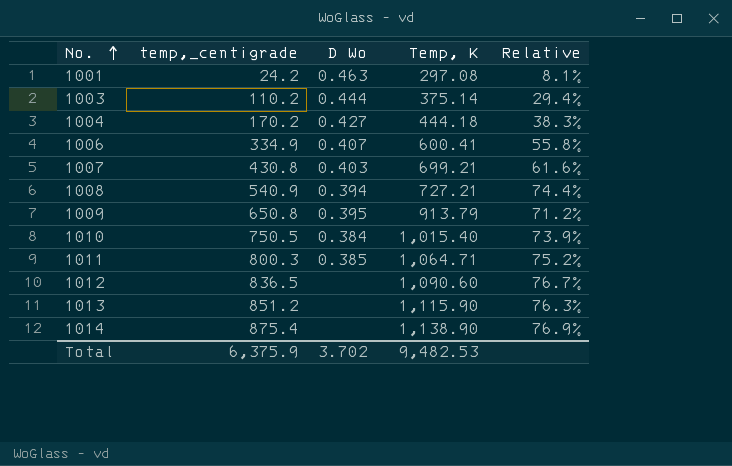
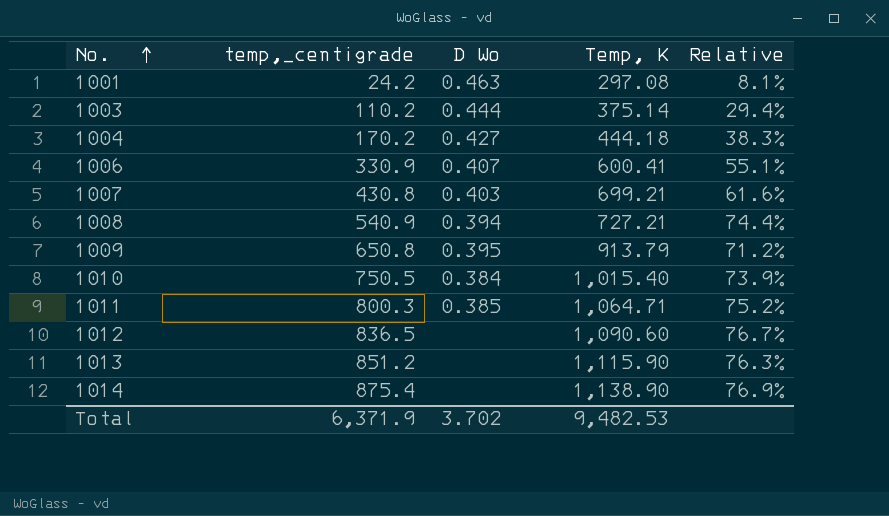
1006 | temp,_centigrade: 334.9 -> 330.9
1006 | Relative: 55.8% -> 55.1%
Total | temp,_centigrade: 6,375.9 -> 6,371.9

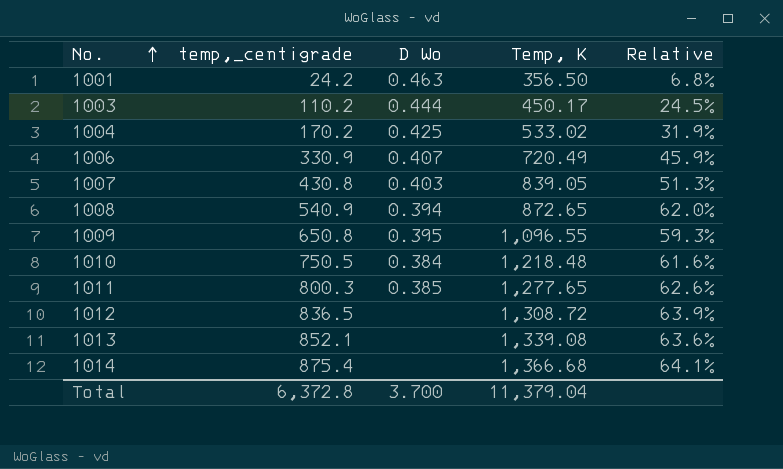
1001 | Temp, K: 297.08 -> 356.50
1001 | Relative: 8.1% -> 6.8%
1003 | Temp, K: 375.14 -> 450.17
1003 | Relative: 29.4% -> 24.5%
1004 | D Wo: 0.427 -> 0.425
1004 | Temp, K: 444.18 -> 533.02
1004 | Relative: 38.3% -> 31.9%
1006 | Temp, K: 600.41 -> 720.49
1006 | Relative: 55.1% -> 45.9%
1007 | Temp, K: 699.21 -> 839.05
1007 | Relative: 61.6% -> 51.3%
1008 | Temp, K: 727.21 -> 872.65
1008 | Relative: 74.4% -> 62.0%
1009 | Temp, K: 913.79 -> 1,096.55
1009 | Relative: 71.2% -> 59.3%
1010 | Temp, K: 1,015.40 -> 1,218.48
1010 | Relative: 73.9% -> 61.6%
1011 | Temp, K: 1,064.71 -> 1,277.65
1011 | Relative: 75.2% -> 62.6%
1012 | Temp, K: 1,090.60 -> 1,308.72
1012 | Relative: 76.7% -> 63.9%
1013 | temp,_centigrade: 851.2 -> 852.1
1013 | Temp, K: 1,115.90 -> 1,339.08
1013 | Relative: 76.3% -> 63.6%
1014 | Temp, K: 1,138.90 -> 1,366.68
1014 | Relative: 76.9% -> 64.1%
Total | temp,_centigrade: 6,371.9 -> 6,372.8
Total | D Wo: 3.702 -> 3.700
Total | Temp, K: 9,482.53 -> 11,379.04

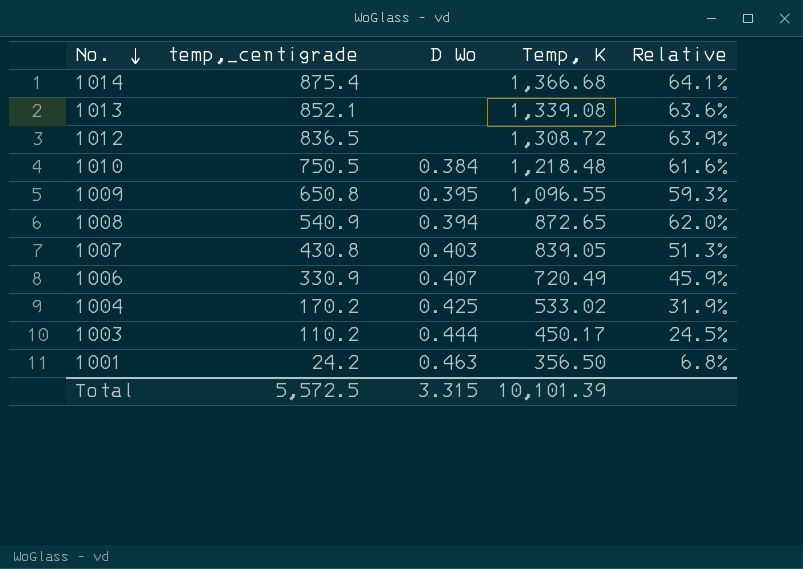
row order: No. ascending -> No. descending
row 1011: 800.3 | 0.385 | 1,277.65 | 62.6% -> none
Total | temp,_centigrade: 6,372.8 -> 5,572.5
Total | D Wo: 3.700 -> 3.315
Total | Temp, K: 11,379.04 -> 10,101.39

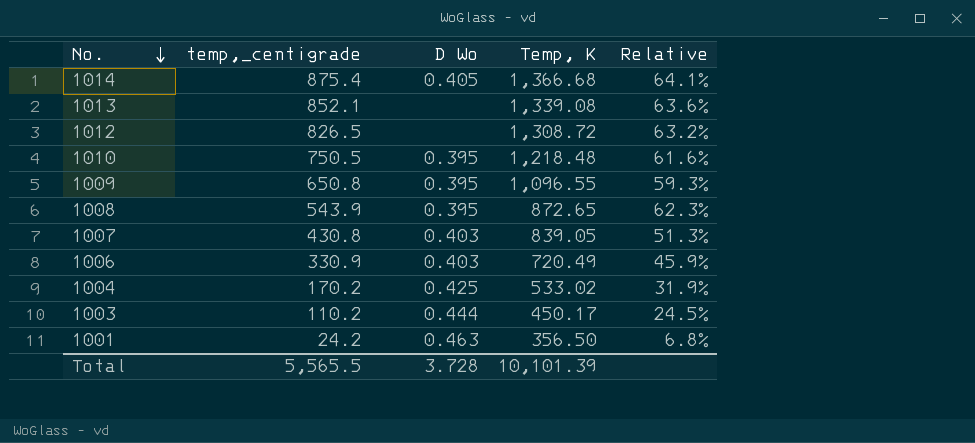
1014 | D Wo: none -> 0.405
1012 | temp,_centigrade: 836.5 -> 826.5
1012 | Relative: 63.9% -> 63.2%
1010 | D Wo: 0.384 -> 0.395
1008 | temp,_centigrade: 540.9 -> 543.9
1008 | D Wo: 0.394 -> 0.395
1008 | Relative: 62.0% -> 62.3%
1006 | D Wo: 0.407 -> 0.403
Total | temp,_centigrade: 5,572.5 -> 5,565.5
Total | D Wo: 3.315 -> 3.728

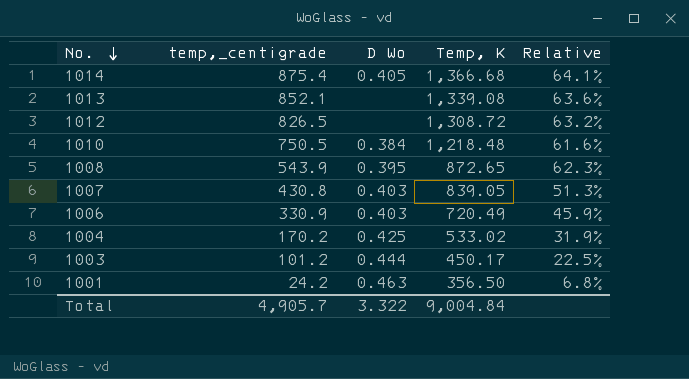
row 1009: 650.8 | 0.395 | 1,096.55 | 59.3% -> none
1010 | D Wo: 0.395 -> 0.384
1003 | temp,_centigrade: 110.2 -> 101.2
1003 | Relative: 24.5% -> 22.5%
Total | temp,_centigrade: 5,565.5 -> 4,905.7
Total | D Wo: 3.728 -> 3.322
Total | Temp, K: 10,101.39 -> 9,004.84

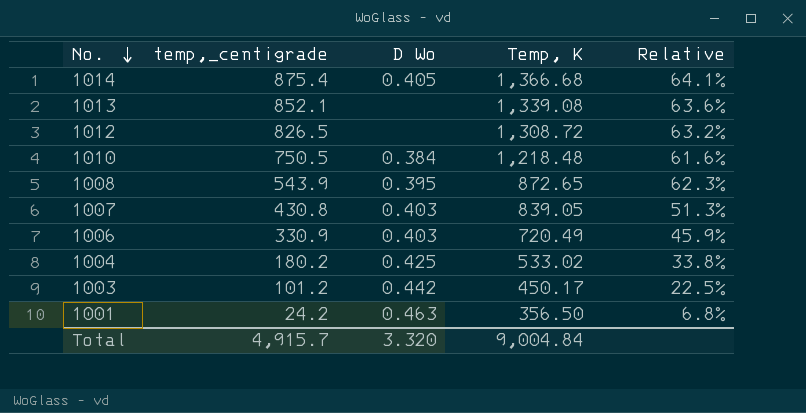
1004 | temp,_centigrade: 170.2 -> 180.2
1004 | Relative: 31.9% -> 33.8%
1003 | D Wo: 0.444 -> 0.442
Total | temp,_centigrade: 4,905.7 -> 4,915.7
Total | D Wo: 3.322 -> 3.320

